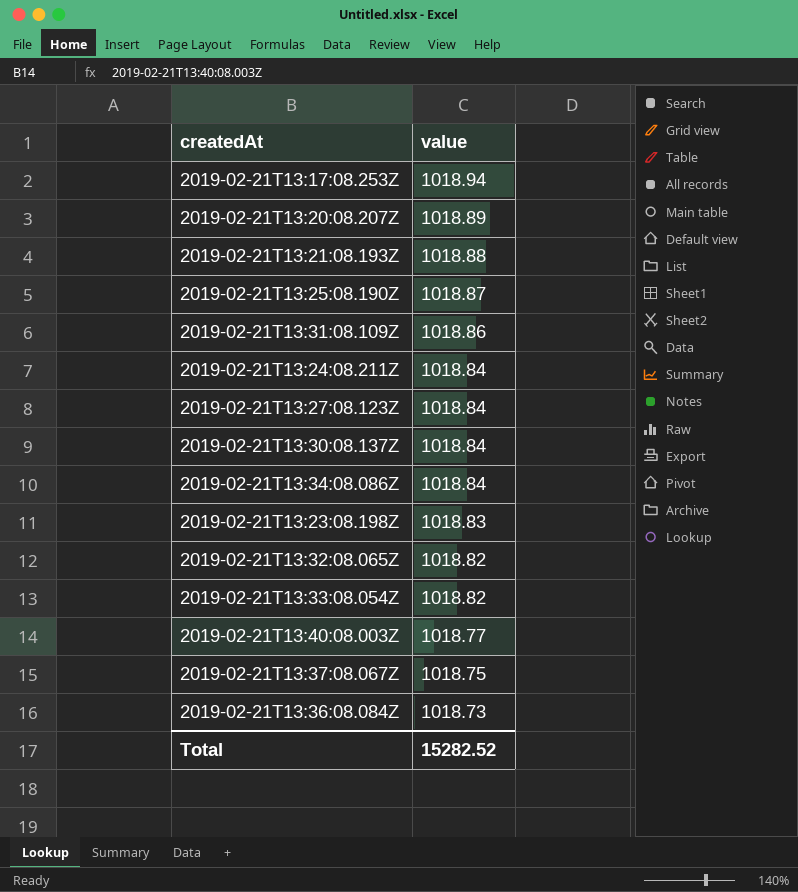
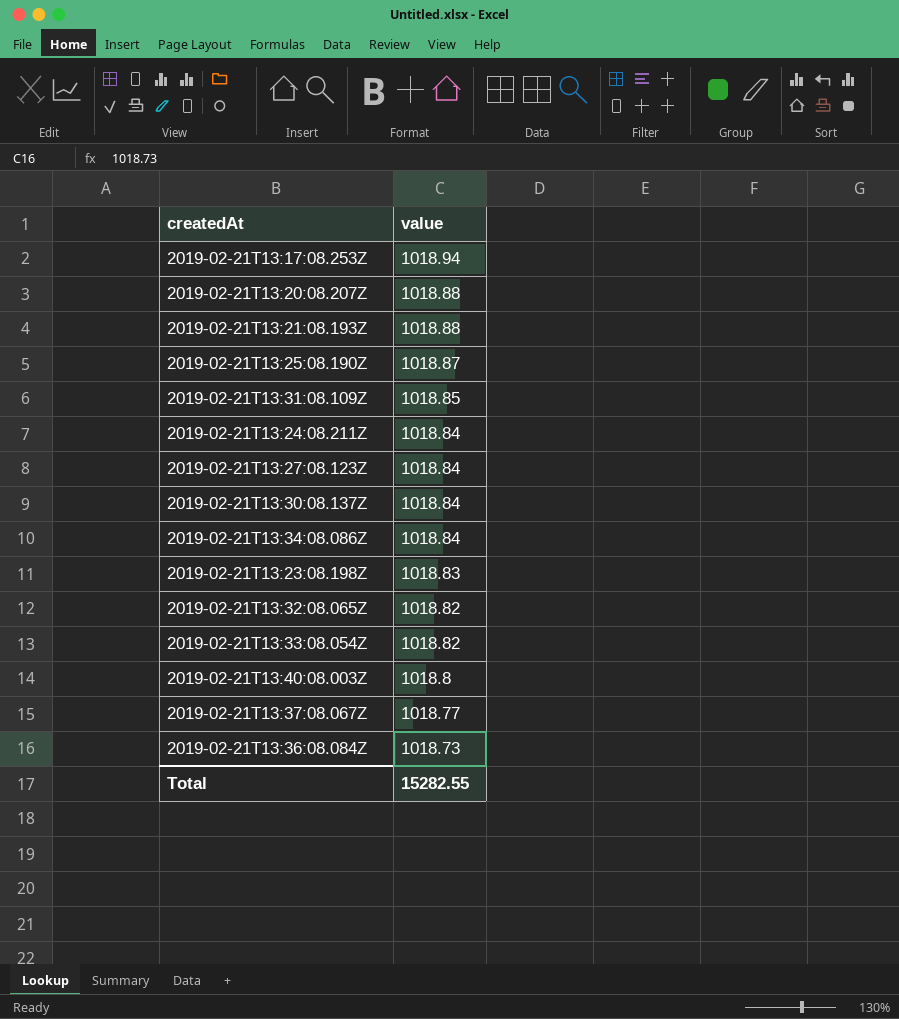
2019-02-21T13:20:08.207Z | value: 1018.89 -> 1018.88
2019-02-21T13:31:08.109Z | value: 1018.86 -> 1018.85
2019-02-21T13:40:08.003Z | value: 1018.77 -> 1018.8
2019-02-21T13:37:08.067Z | value: 1018.75 -> 1018.77
Total | value: 15282.52 -> 15282.55

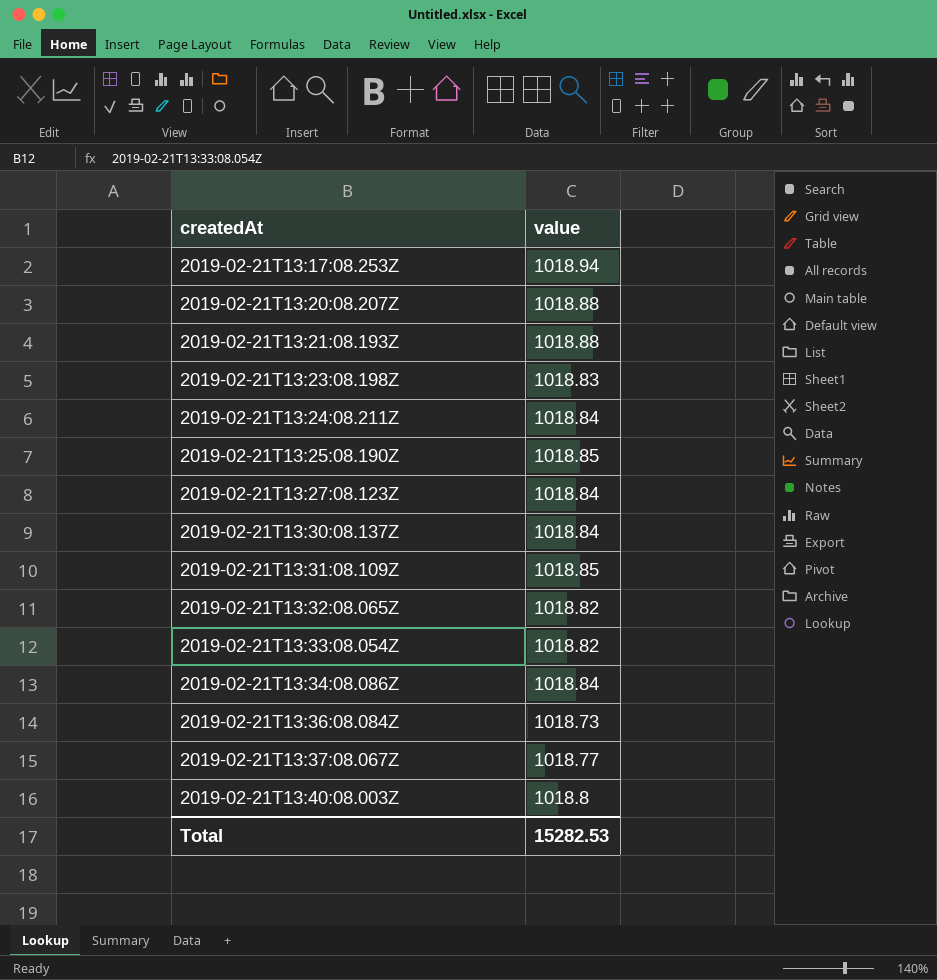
row order: value descending -> createdAt ascending
2019-02-21T13:25:08.190Z | value: 1018.87 -> 1018.85
Total | value: 15282.55 -> 15282.53

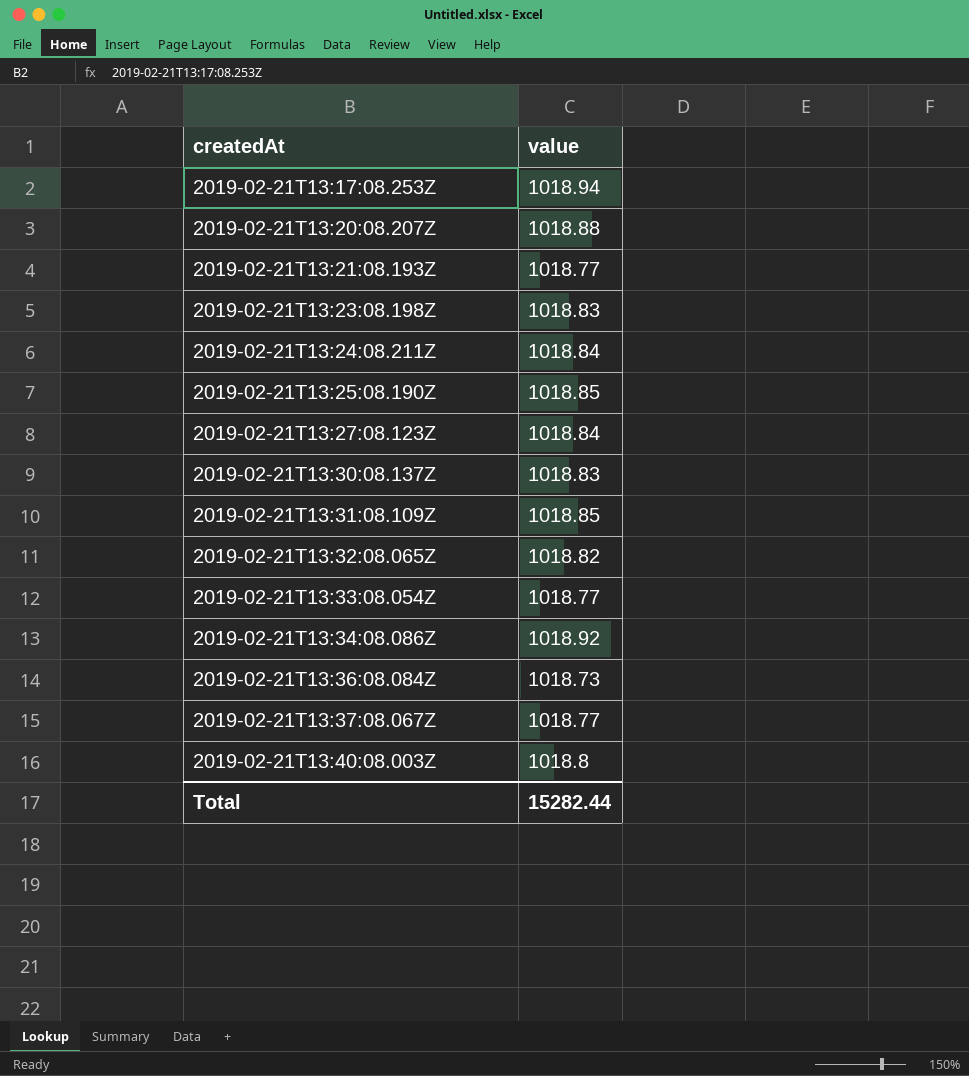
2019-02-21T13:21:08.193Z | value: 1018.88 -> 1018.77
2019-02-21T13:30:08.137Z | value: 1018.84 -> 1018.83
2019-02-21T13:33:08.054Z | value: 1018.82 -> 1018.77
2019-02-21T13:34:08.086Z | value: 1018.84 -> 1018.92
Total | value: 15282.53 -> 15282.44

